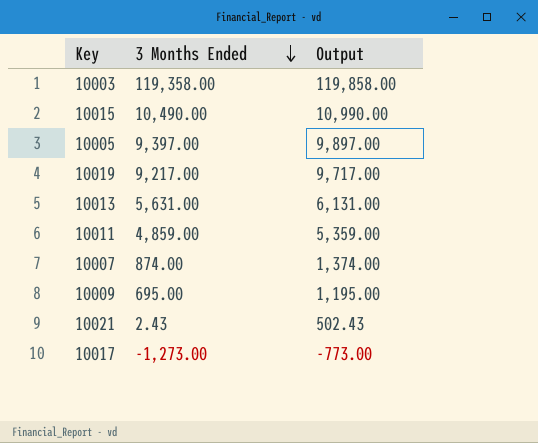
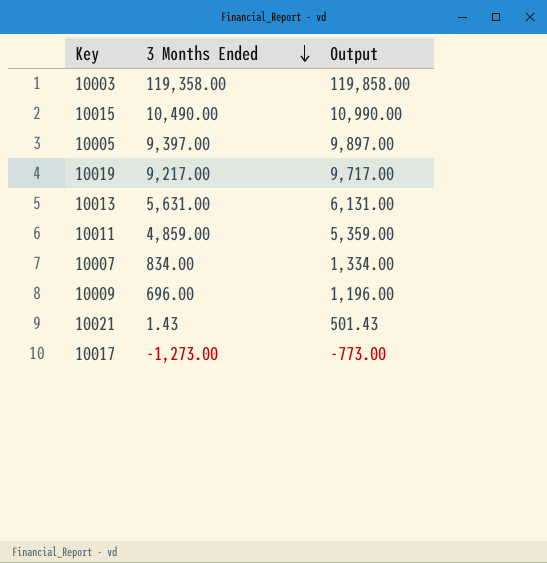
10007 | 3 Months Ended: 874.00 -> 834.00
10007 | Output: 1,374.00 -> 1,334.00
10009 | 3 Months Ended: 695.00 -> 696.00
10009 | Output: 1,195.00 -> 1,196.00
10021 | 3 Months Ended: 2.43 -> 1.43
10021 | Output: 502.43 -> 501.43

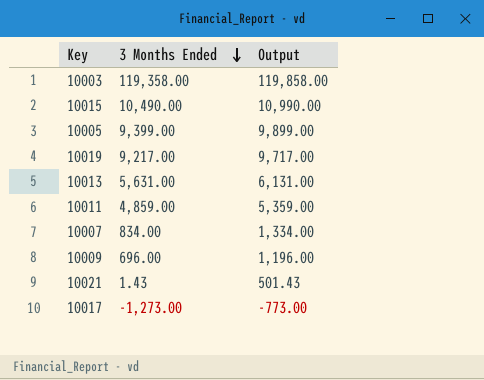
10005 | 3 Months Ended: 9,397.00 -> 9,399.00
10005 | Output: 9,897.00 -> 9,899.00

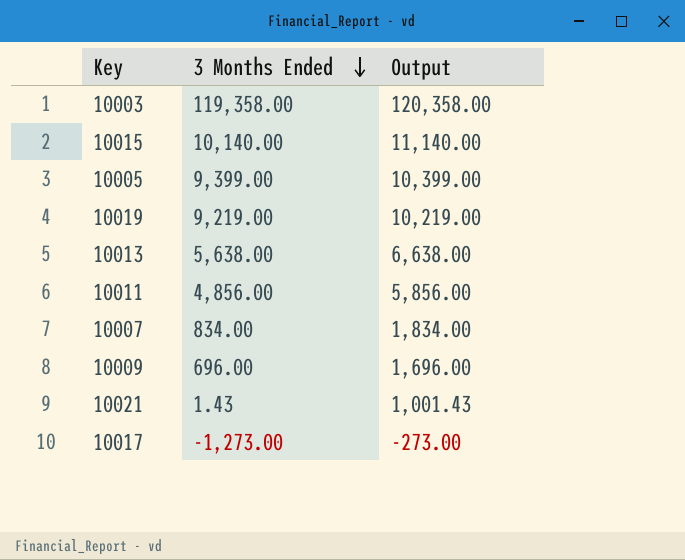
column Output | formula: [3 Months Ended] + 500 -> [3 Months Ended] + 1000
10015 | 3 Months Ended: 10,490.00 -> 10,140.00
10019 | 3 Months Ended: 9,217.00 -> 9,219.00
10013 | 3 Months Ended: 5,631.00 -> 5,638.00
10011 | 3 Months Ended: 4,859.00 -> 4,856.00

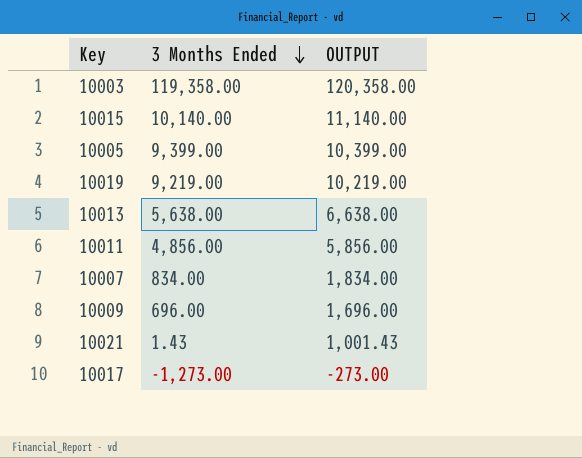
column name: Output -> OUTPUT

